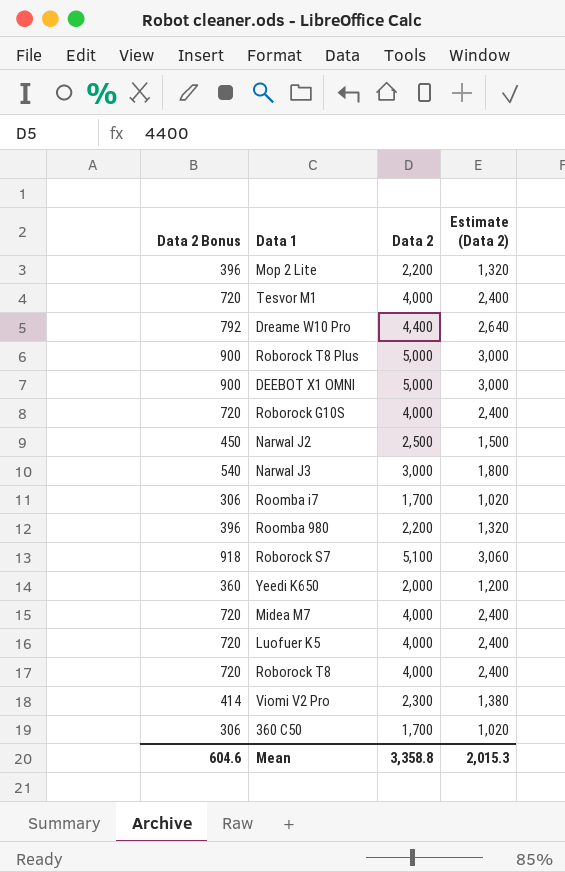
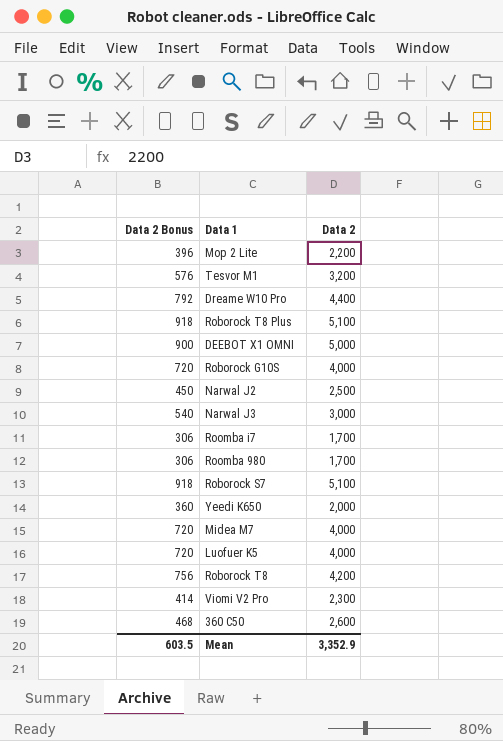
column Estimate (Data 2) | formula: [Data 2] * 0.6 -> none
Tesvor M1 | Data 2 Bonus: 720 -> 576
Tesvor M1 | Data 2: 4,000 -> 3,200
Roborock T8 Plus | Data 2 Bonus: 900 -> 918
Roborock T8 Plus | Data 2: 5,000 -> 5,100
Roomba 980 | Data 2 Bonus: 396 -> 306
Roomba 980 | Data 2: 2,200 -> 1,700
Roborock T8 | Data 2 Bonus: 720 -> 756
Roborock T8 | Data 2: 4,000 -> 4,200
360 C50 | Data 2 Bonus: 306 -> 468
360 C50 | Data 2: 1,700 -> 2,600
Mean | Data 2 Bonus: 604.6 -> 603.5
Mean | Data 2: 3,358.8 -> 3,352.9

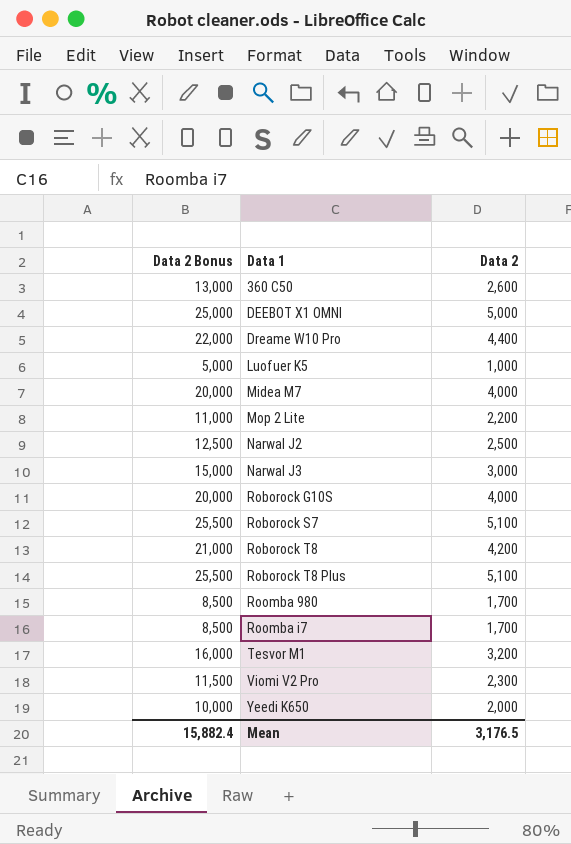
row order: none -> Data 1 ascending
column Data 2 Bonus | formula: [Data 2] * 0.18 -> [Data 2] * 5
Luofuer K5 | Data 2: 4,000 -> 1,000
Mean | Data 2 Bonus: 603.5 -> 15,882.4
Mean | Data 2: 3,352.9 -> 3,176.5

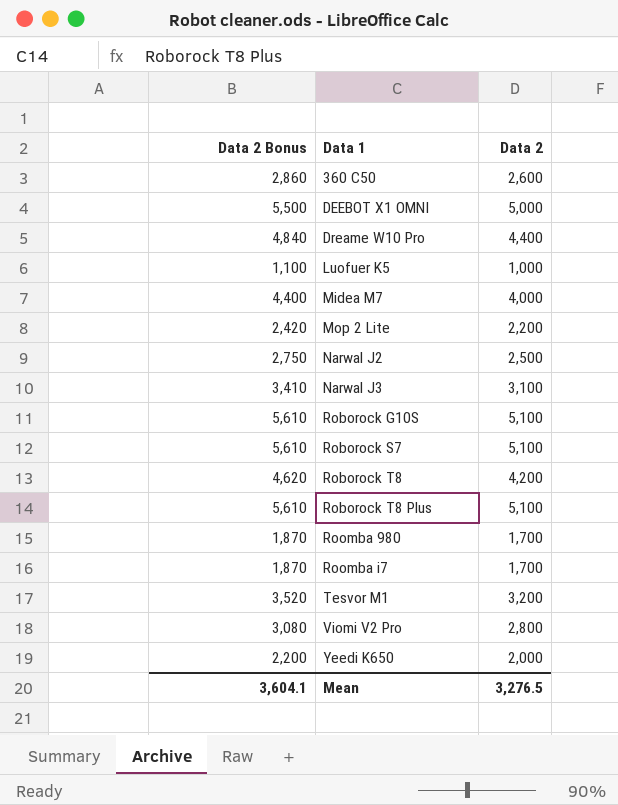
column Data 2 Bonus | formula: [Data 2] * 5 -> [Data 2] * 1.1
Narwal J3 | Data 2: 3,000 -> 3,100
Roborock G10S | Data 2: 4,000 -> 5,100
Viomi V2 Pro | Data 2: 2,300 -> 2,800
Mean | Data 2 Bonus: 15,882.4 -> 3,604.1
Mean | Data 2: 3,176.5 -> 3,276.5

